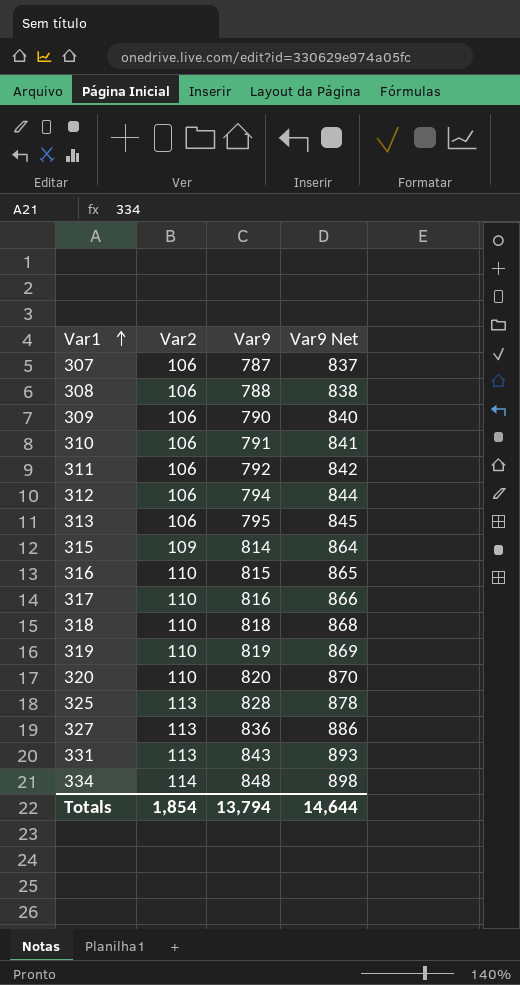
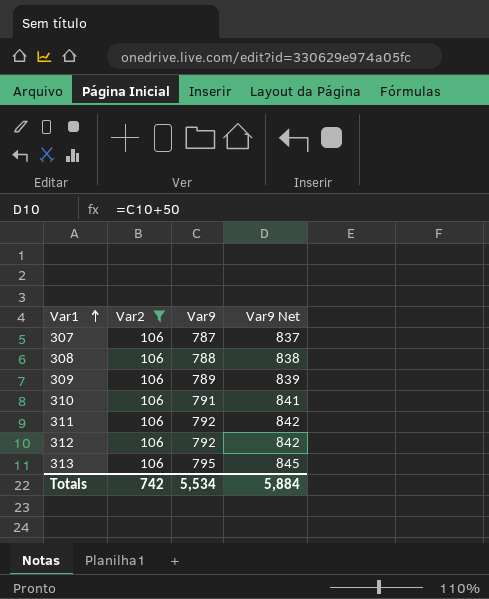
filter: none -> Var2 = 106
309 | Var9: 790 -> 789
309 | Var9 Net: 840 -> 839
312 | Var9: 794 -> 792
312 | Var9 Net: 844 -> 842
Totals | Var2: 1,854 -> 742
Totals | Var9: 13,794 -> 5,534
Totals | Var9 Net: 14,644 -> 5,884

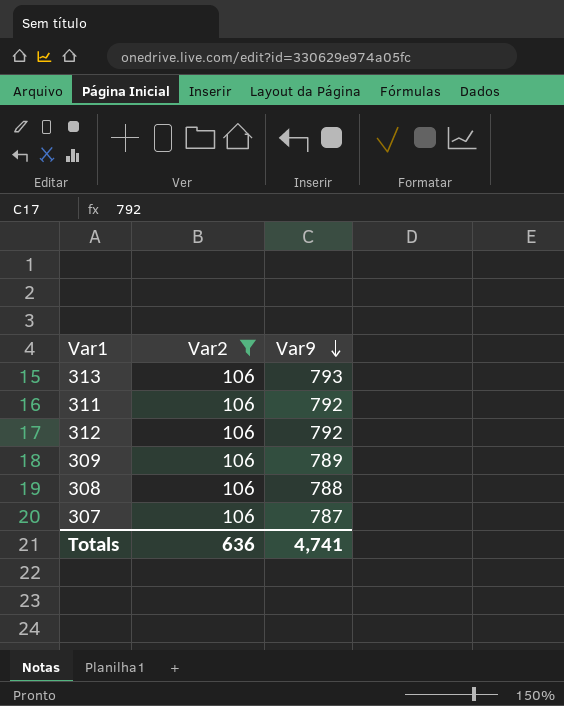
row order: Var1 ascending -> Var9 descending
column Var9 Net | formula: [Var9] + 50 -> none
row 310: 106 | 791 | 841 -> none
313 | Var9: 795 -> 793
Totals | Var2: 742 -> 636
Totals | Var9: 5,534 -> 4,741

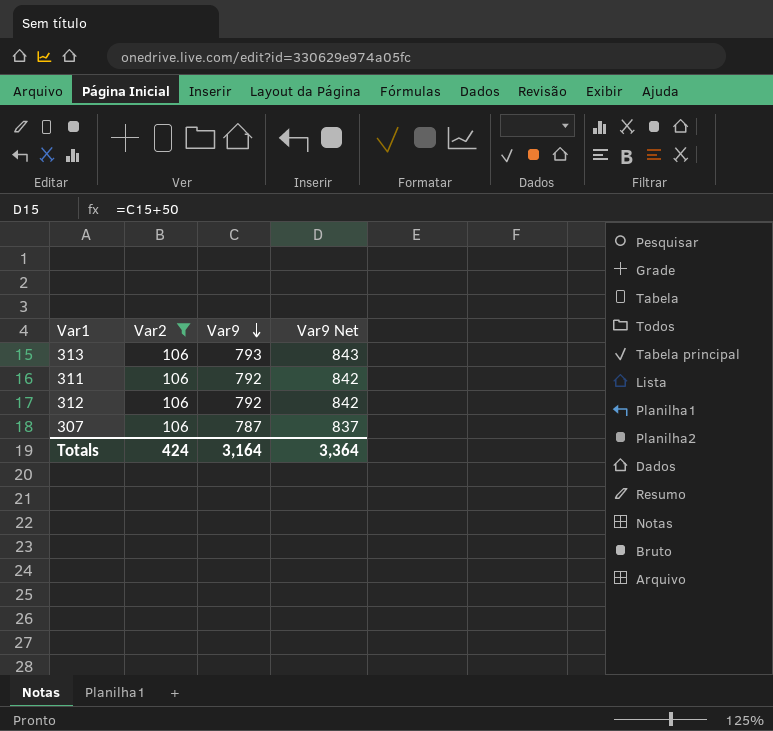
column Var9 Net | formula: none -> [Var9] + 50
row 309: 106 | 789 -> none
row 308: 106 | 788 -> none
Totals | Var2: 636 -> 424
Totals | Var9: 4,741 -> 3,164

